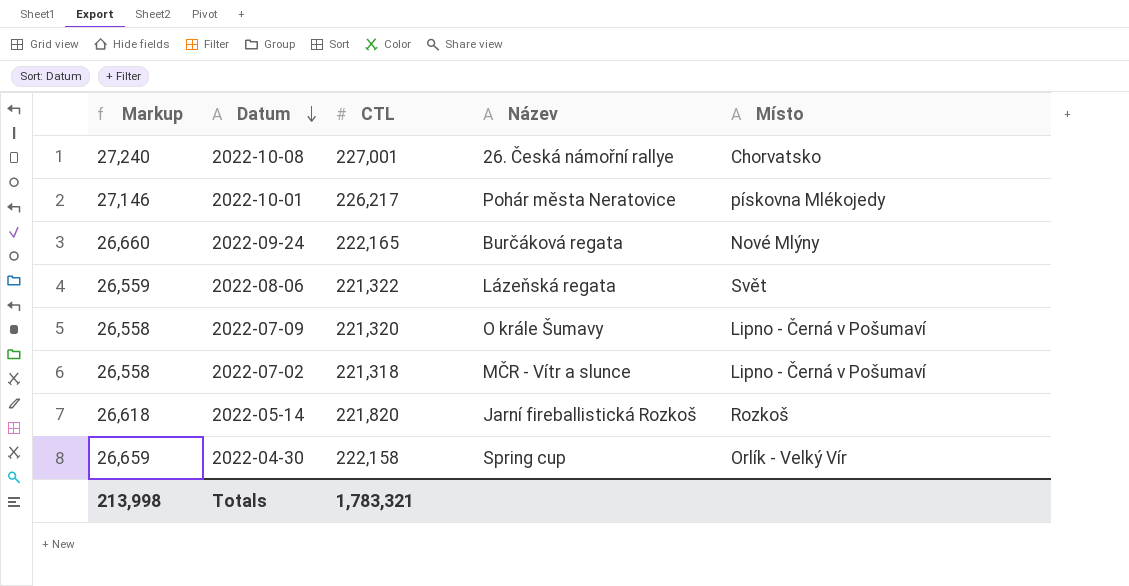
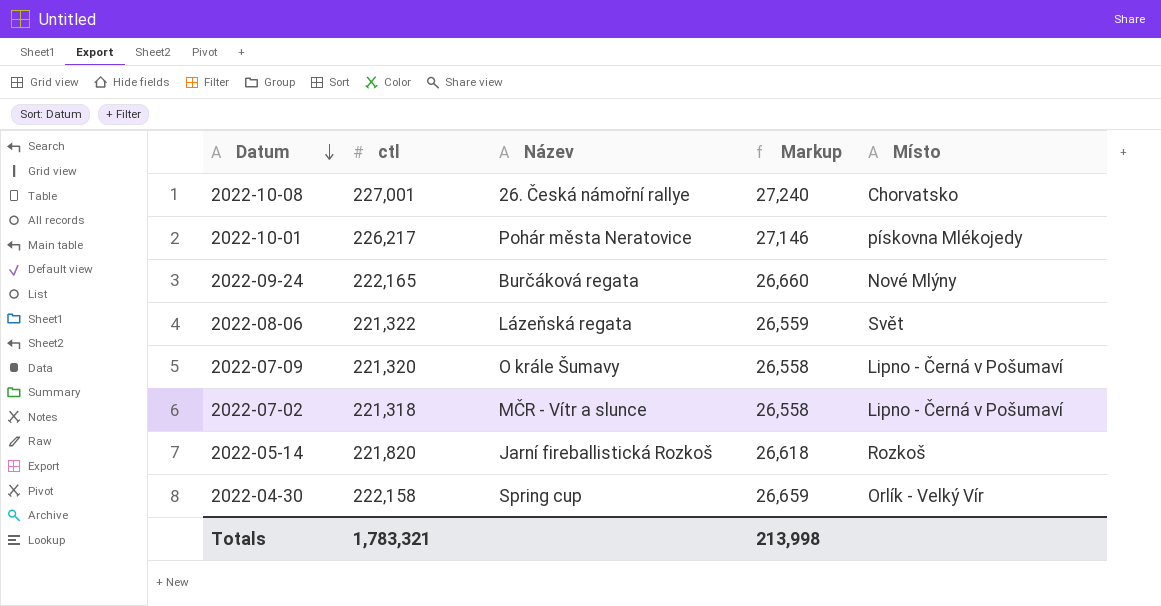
column name: CTL -> ctl
column Markup | position: 1 -> 4

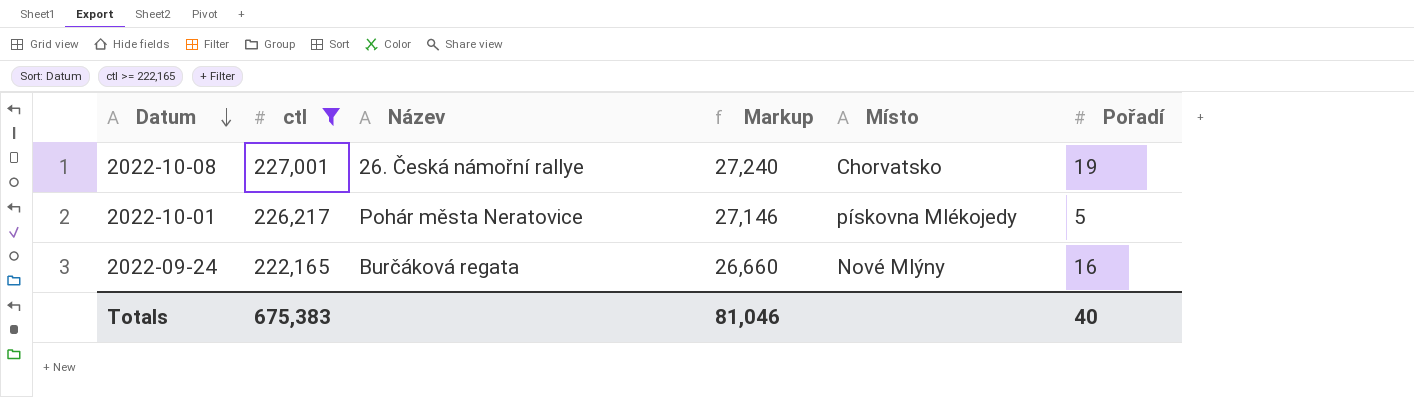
filter: none -> ctl >= 222,165
column Pořadí | position: none -> 6
Totals | ctl: 1,783,321 -> 675,383
Totals | Markup: 213,998 -> 81,046

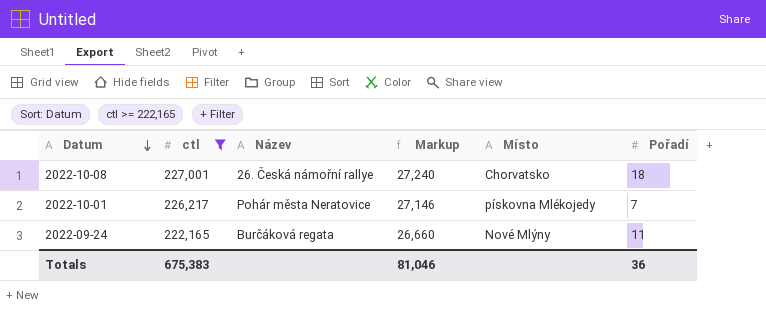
2022-10-08 | Pořadí: 19 -> 18
2022-10-01 | Pořadí: 5 -> 7
2022-09-24 | Pořadí: 16 -> 11
Totals | Pořadí: 40 -> 36

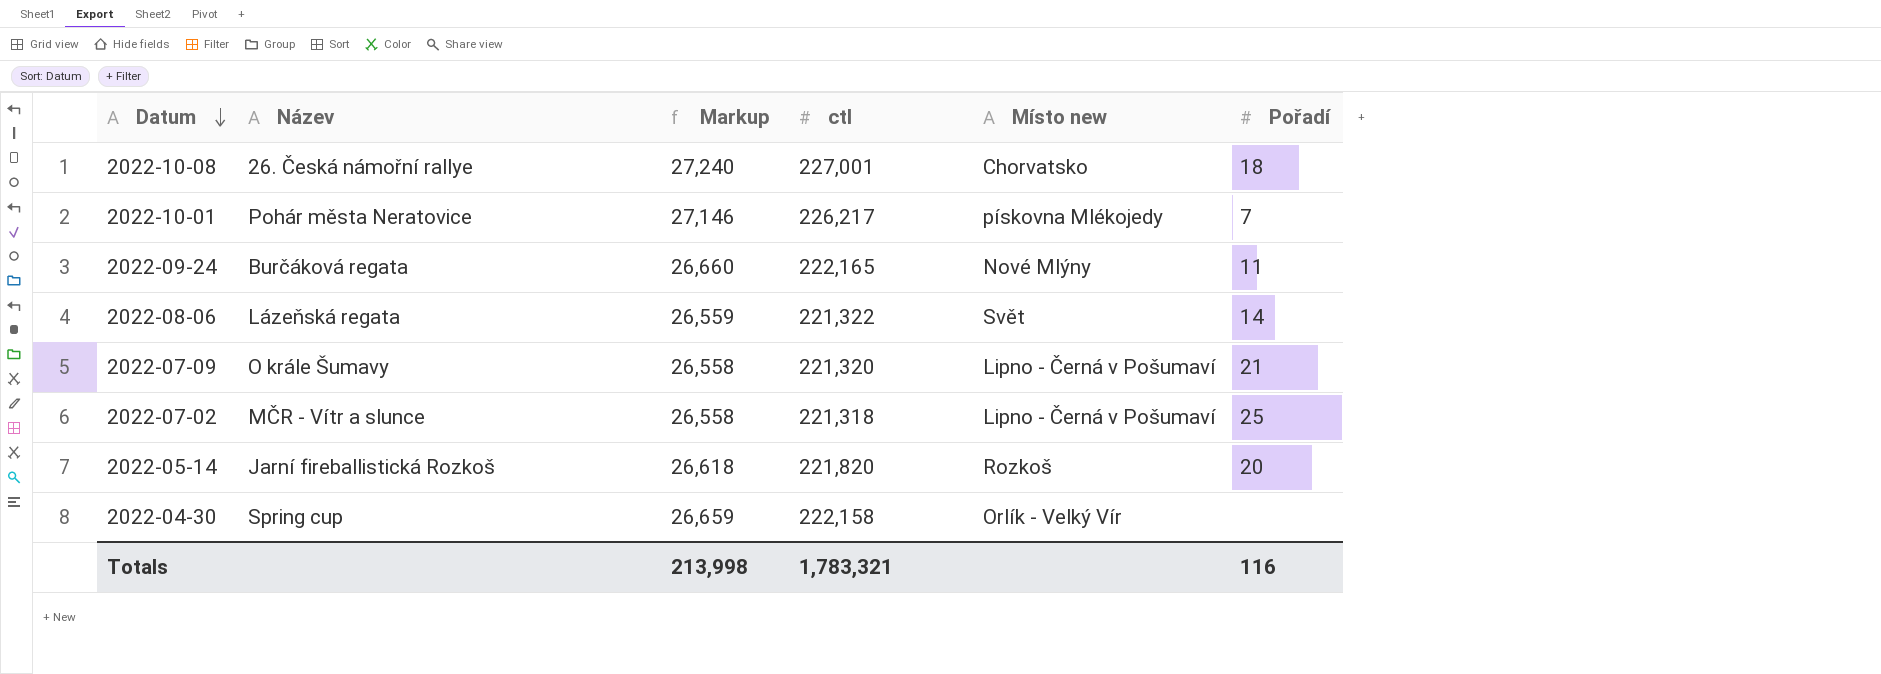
filter: ctl >= 222,165 -> none
column ctl | position: 2 -> 4
column name: Místo -> Místo new
Totals | Markup: 81,046 -> 213,998
Totals | ctl: 675,383 -> 1,783,321
Totals | Pořadí: 36 -> 116

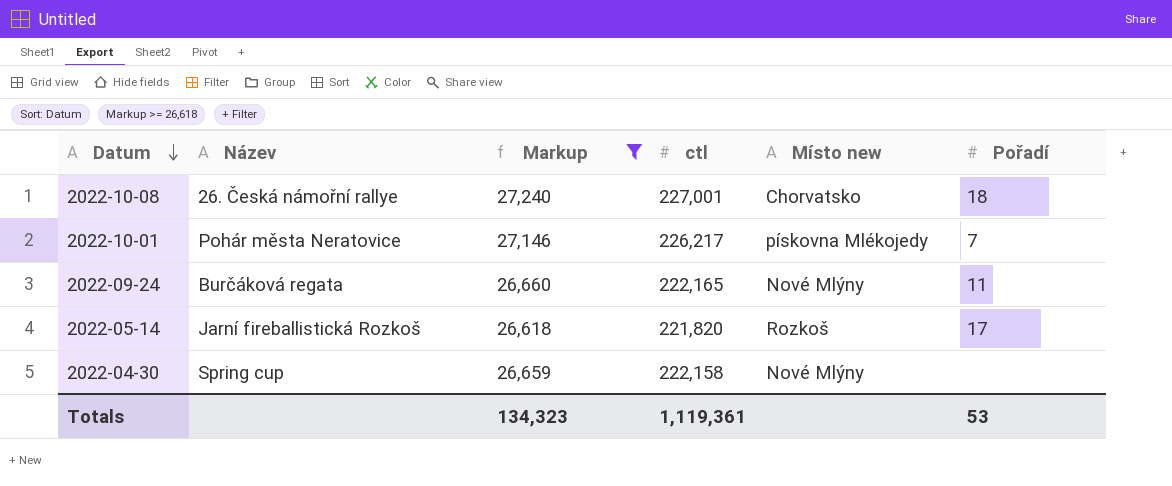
filter: none -> Markup >= 26,618
2022-05-14 | Pořadí: 20 -> 17
2022-04-30 | Místo new: Orlík - Velký Vír -> Nové Mlýny
Totals | Markup: 213,998 -> 134,323
Totals | ctl: 1,783,321 -> 1,119,361
Totals | Pořadí: 116 -> 53

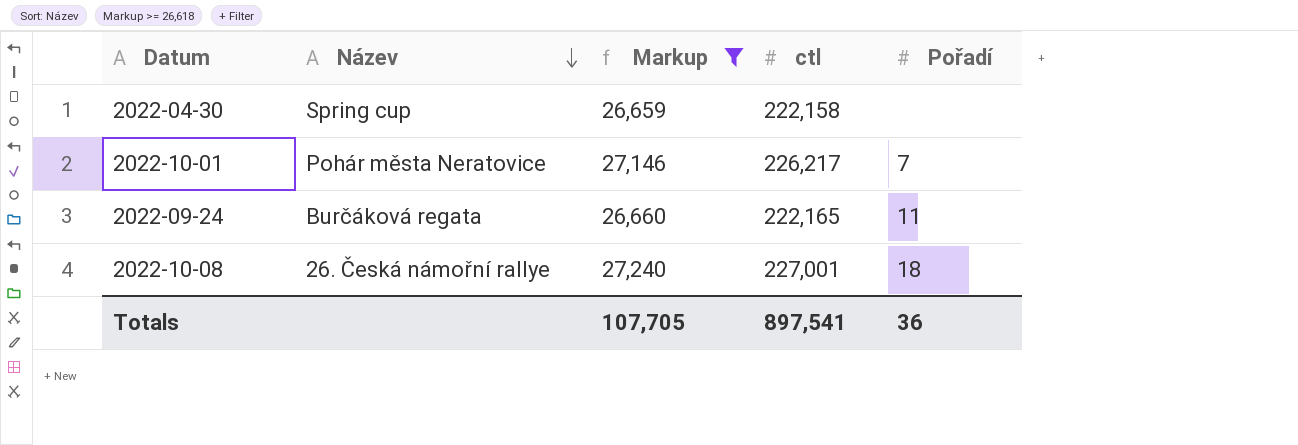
row order: Datum descending -> Název descending
column Místo new | position: 5 -> none
row 2022-05-14: Jarní fireballistická Rozkoš | 26,618 | 221,820 | Rozkoš | 17 -> none
Totals | Markup: 134,323 -> 107,705
Totals | ctl: 1,119,361 -> 897,541
Totals | Pořadí: 53 -> 36

